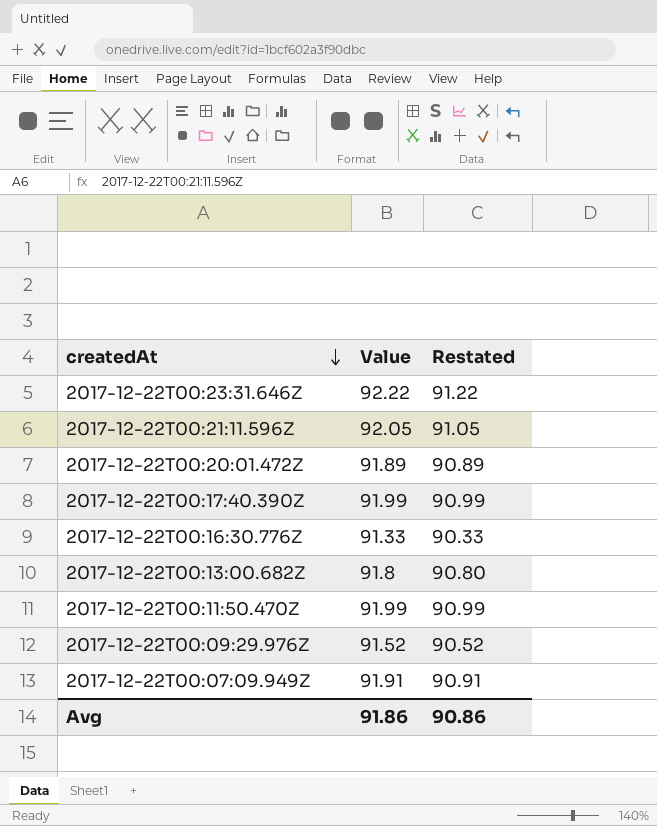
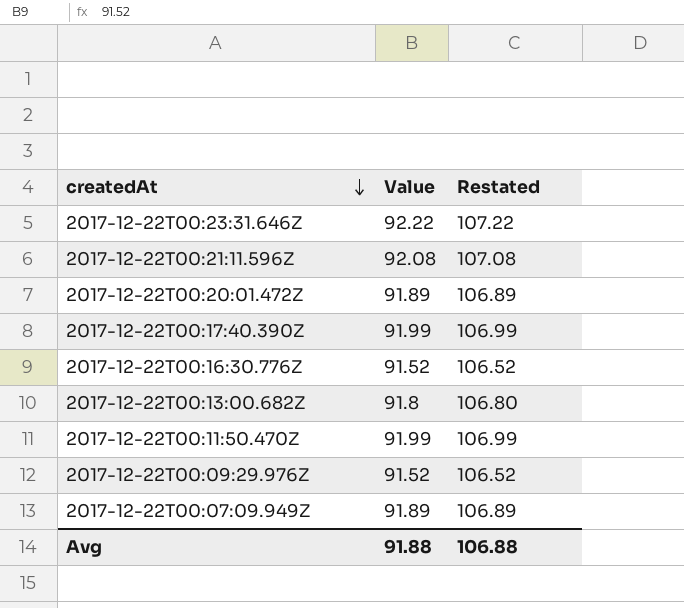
column Restated | formula: [Value] - 1 -> [Value] + 15
2017-12-22T00:21:11.596Z | Value: 92.05 -> 92.08
2017-12-22T00:16:30.776Z | Value: 91.33 -> 91.52
2017-12-22T00:07:09.949Z | Value: 91.91 -> 91.89
Avg | Value: 91.86 -> 91.88
Avg | Restated: 90.86 -> 106.88

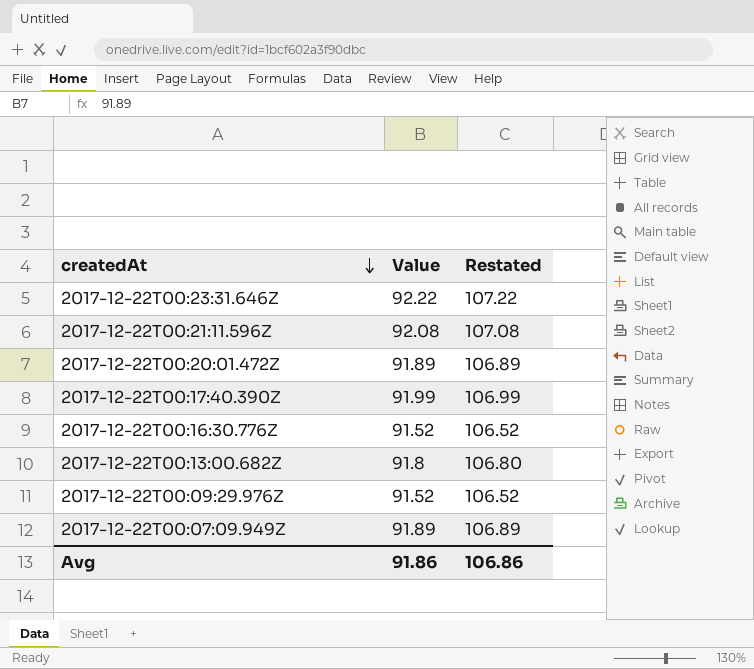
row 2017-12-22T00:11:50.470Z: 91.99 | 106.99 -> none
Avg | Value: 91.88 -> 91.86
Avg | Restated: 106.88 -> 106.86

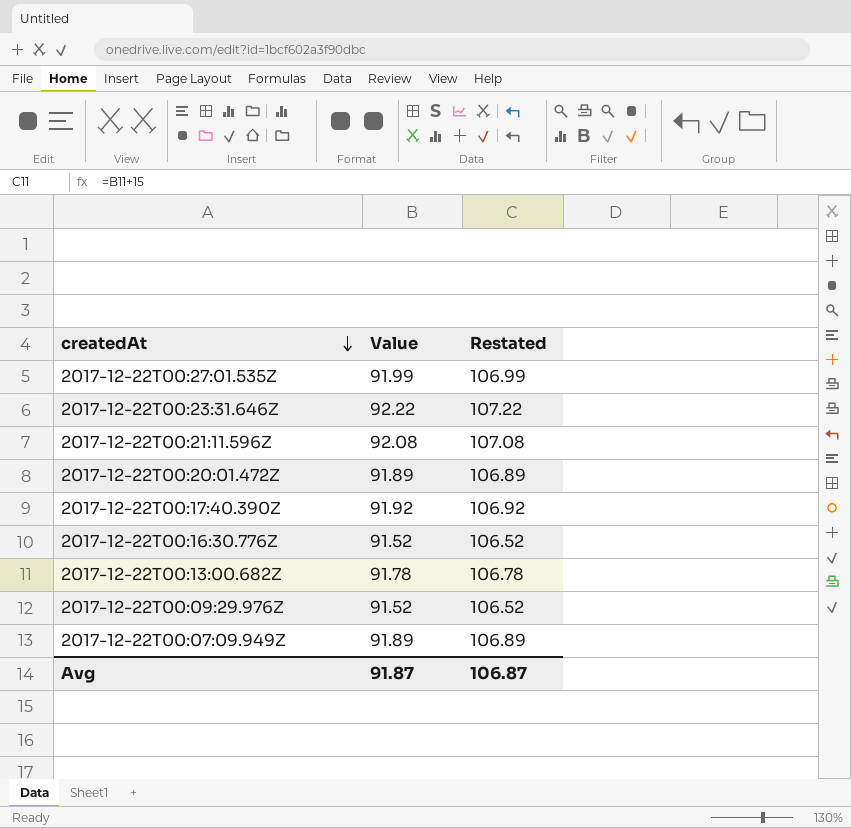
row 2017-12-22T00:27:01.535Z: none -> 91.99 | 106.99
2017-12-22T00:17:40.390Z | Value: 91.99 -> 91.92
2017-12-22T00:17:40.390Z | Restated: 106.99 -> 106.92
2017-12-22T00:13:00.682Z | Value: 91.8 -> 91.78
2017-12-22T00:13:00.682Z | Restated: 106.80 -> 106.78
Avg | Value: 91.86 -> 91.87
Avg | Restated: 106.86 -> 106.87

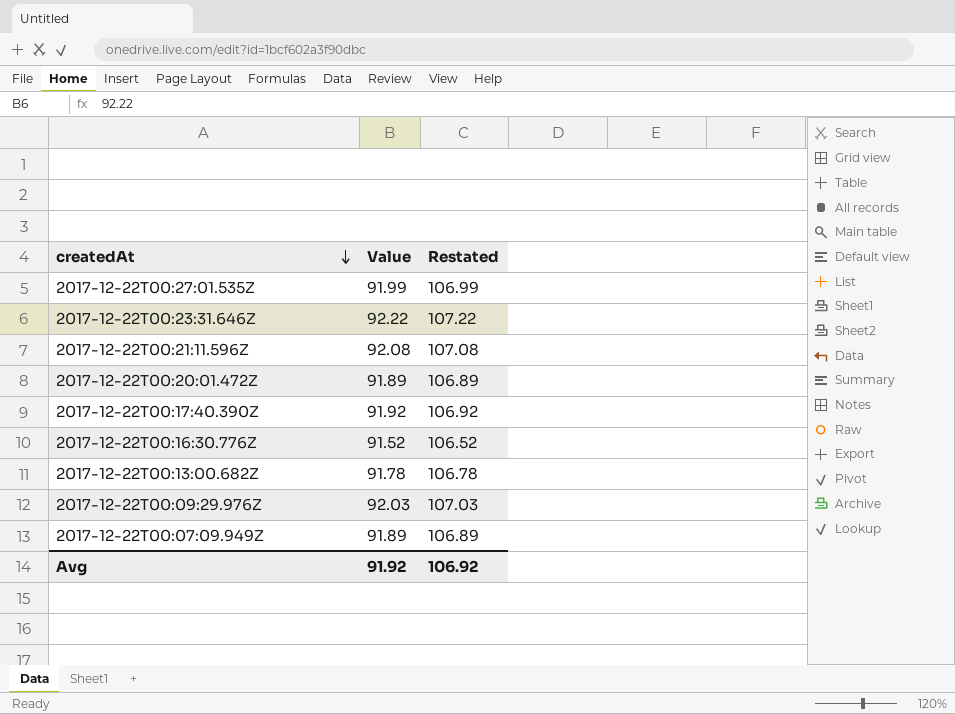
2017-12-22T00:09:29.976Z | Value: 91.52 -> 92.03
2017-12-22T00:09:29.976Z | Restated: 106.52 -> 107.03
Avg | Value: 91.87 -> 91.92
Avg | Restated: 106.87 -> 106.92

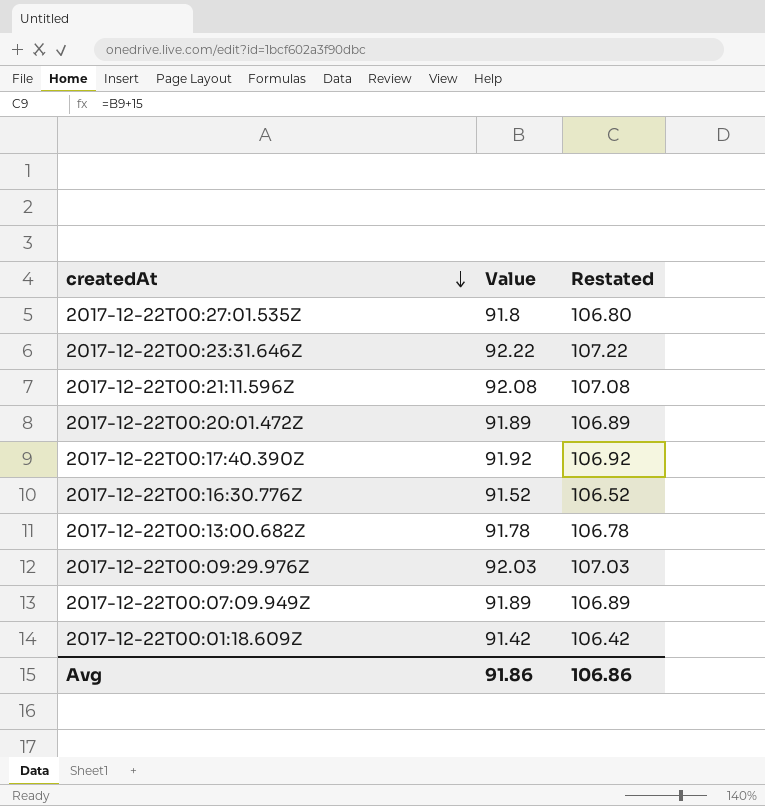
2017-12-22T00:27:01.535Z | Value: 91.99 -> 91.8
2017-12-22T00:27:01.535Z | Restated: 106.99 -> 106.80
row 2017-12-22T00:01:18.609Z: none -> 91.42 | 106.42
Avg | Value: 91.92 -> 91.86
Avg | Restated: 106.92 -> 106.86

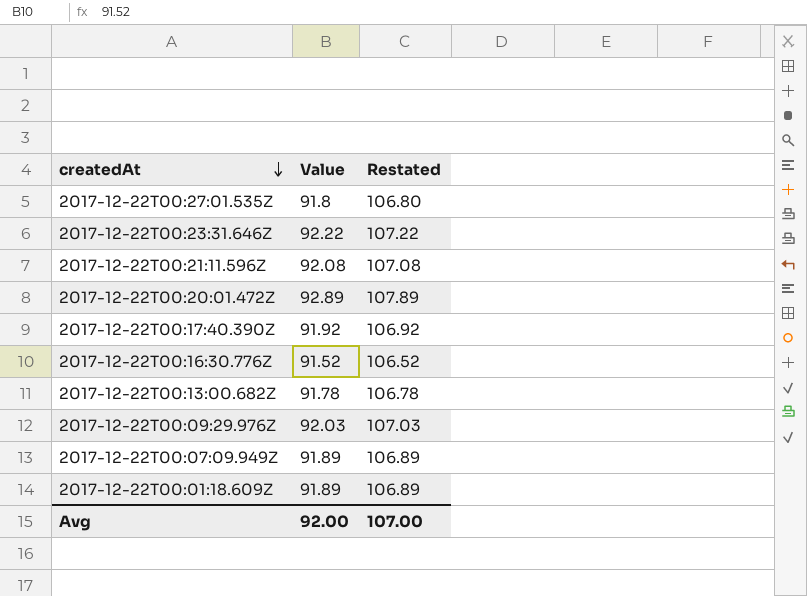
2017-12-22T00:20:01.472Z | Value: 91.89 -> 92.89
2017-12-22T00:20:01.472Z | Restated: 106.89 -> 107.89
2017-12-22T00:01:18.609Z | Value: 91.42 -> 91.89
2017-12-22T00:01:18.609Z | Restated: 106.42 -> 106.89
Avg | Value: 91.86 -> 92.00
Avg | Restated: 106.86 -> 107.00

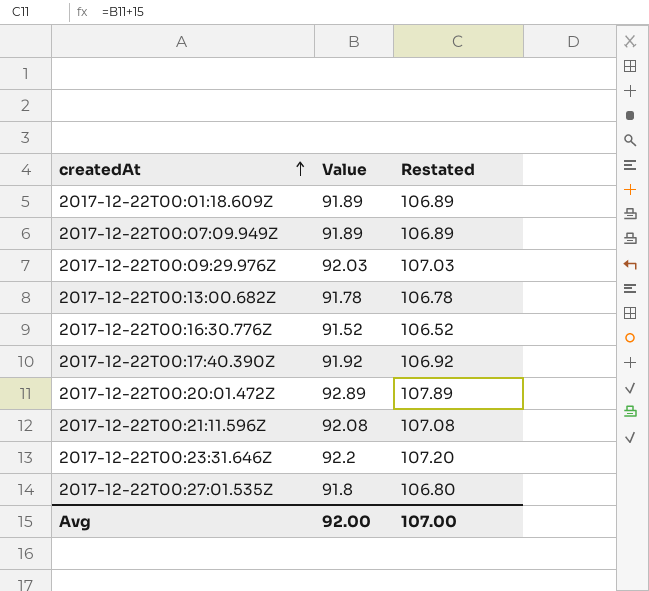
row order: createdAt descending -> createdAt ascending
2017-12-22T00:23:31.646Z | Value: 92.22 -> 92.2
2017-12-22T00:23:31.646Z | Restated: 107.22 -> 107.20

